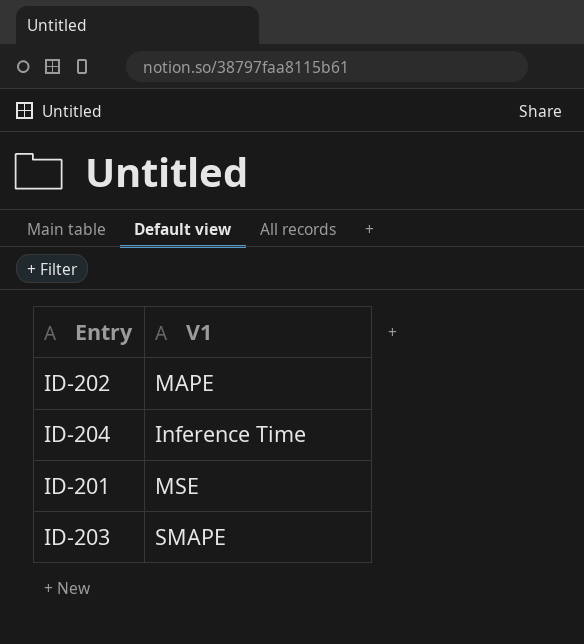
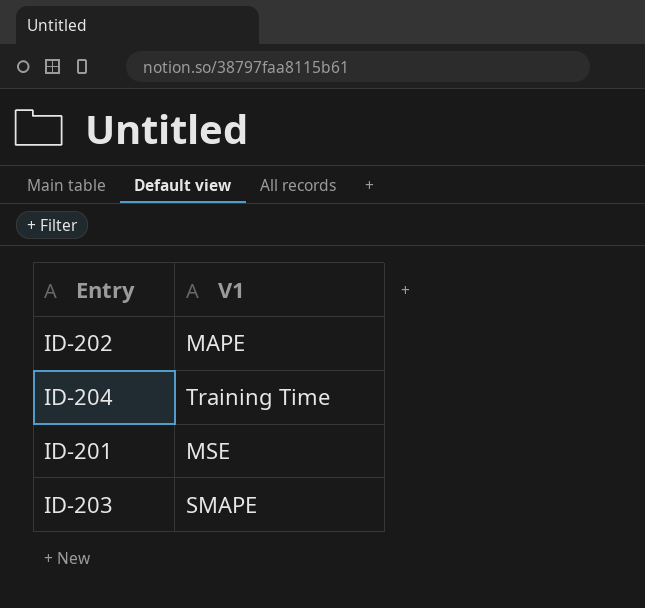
ID-204 | V1: Inference Time -> Training Time

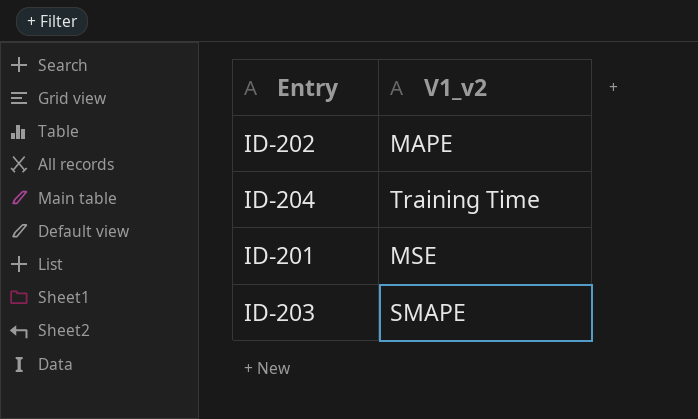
column name: V1 -> V1_v2

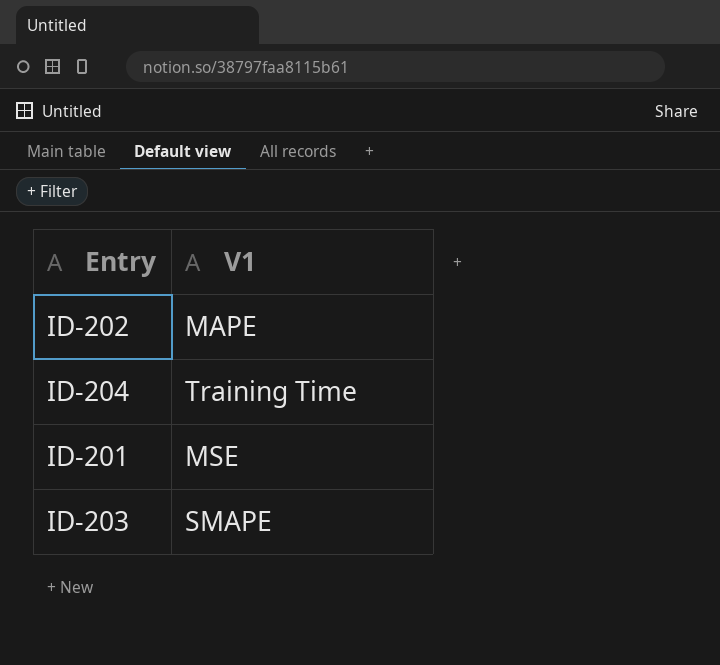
column name: V1_v2 -> V1

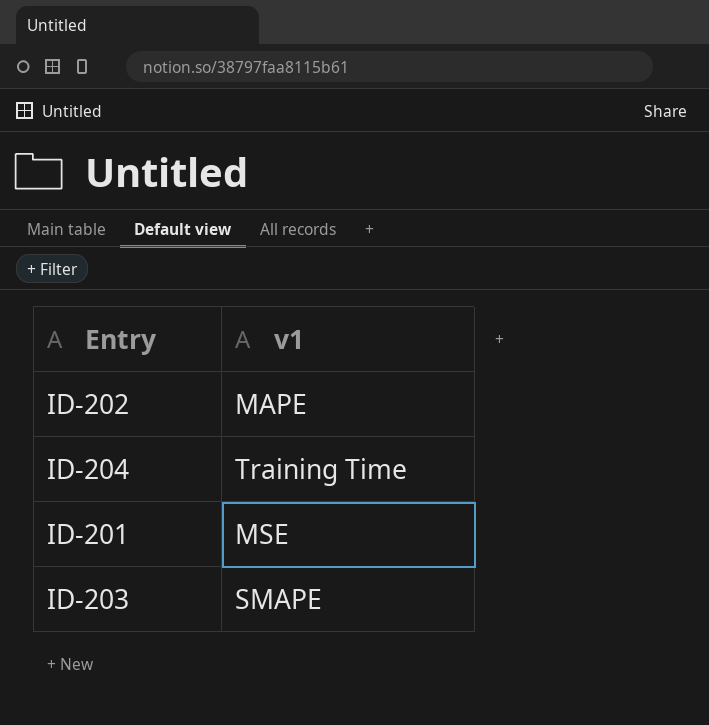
column name: V1 -> v1

